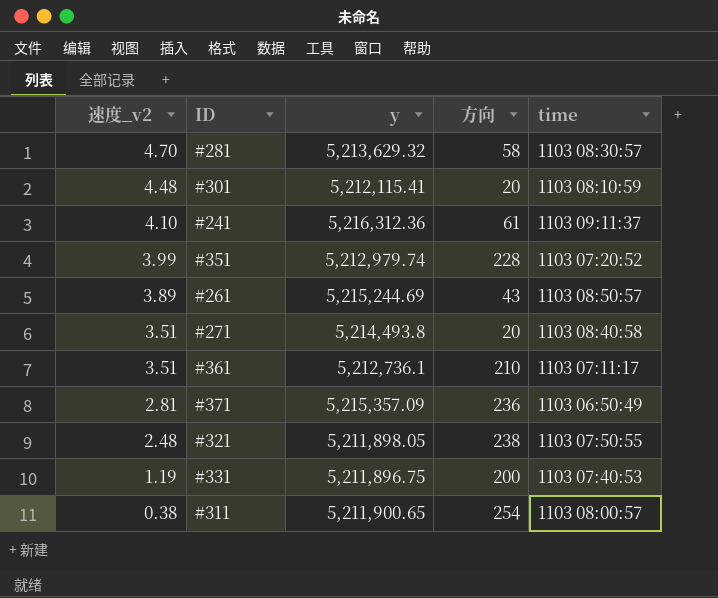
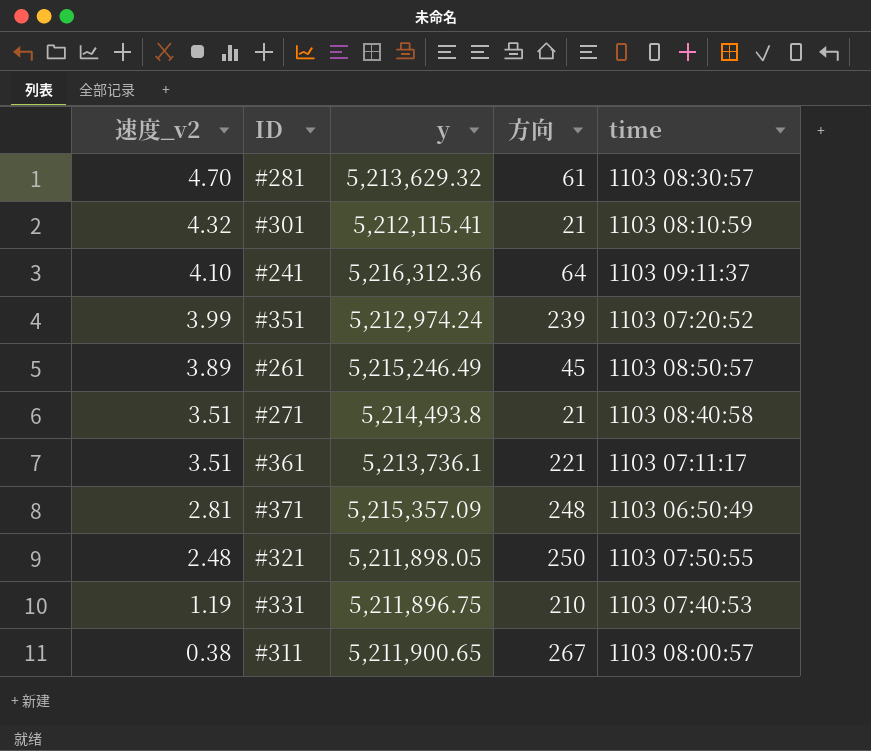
#281 | 方向: 58 -> 61
#301 | 速度_v2: 4.48 -> 4.32
#301 | 方向: 20 -> 21
#241 | 方向: 61 -> 64
#351 | y: 5,212,979.74 -> 5,212,974.24
#351 | 方向: 228 -> 239
#261 | y: 5,215,244.69 -> 5,215,246.49
#261 | 方向: 43 -> 45
#271 | 方向: 20 -> 21
#361 | y: 5,212,736.1 -> 5,213,736.1
#361 | 方向: 210 -> 221
#371 | 方向: 236 -> 248
#321 | 方向: 238 -> 250
#331 | 方向: 200 -> 210
#311 | 方向: 254 -> 267

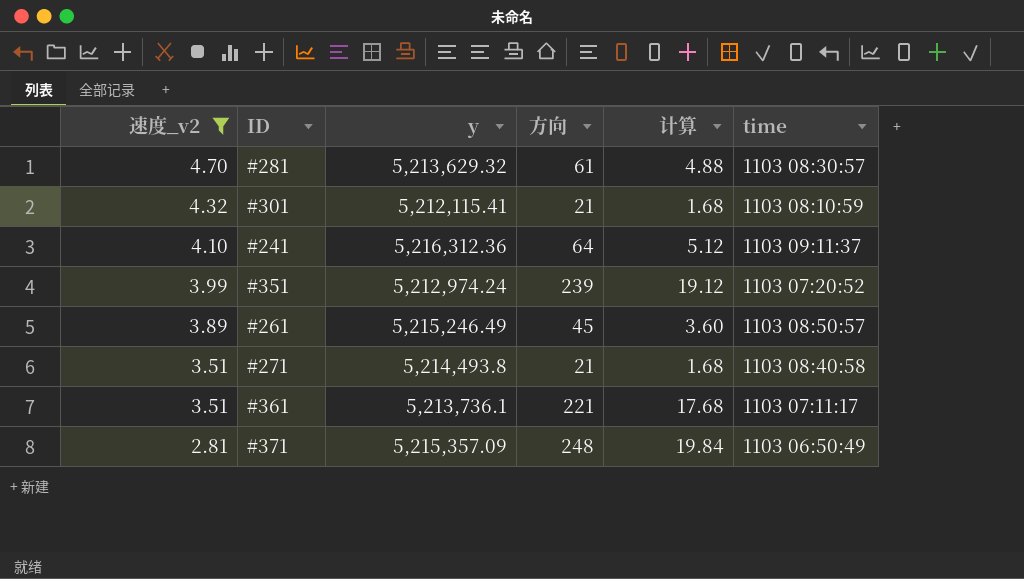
filter: none -> 速度_v2 >= 2.81
column 计算 | formula: none -> [方向] * 0.08

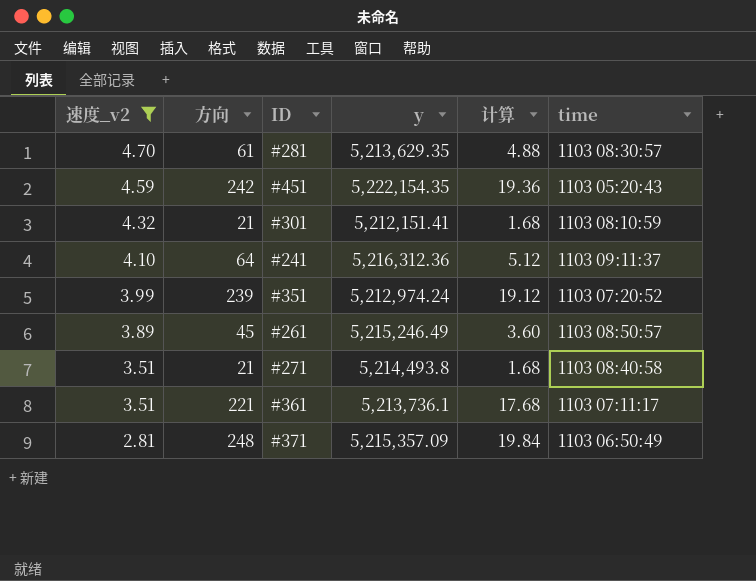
column 方向 | position: 4 -> 2
#281 | y: 5,213,629.32 -> 5,213,629.35
row #451: none -> 4.59 | 242 | 5,222,154.35 | 19.36 | 1103 05:20:43
#301 | y: 5,212,115.41 -> 5,212,151.41

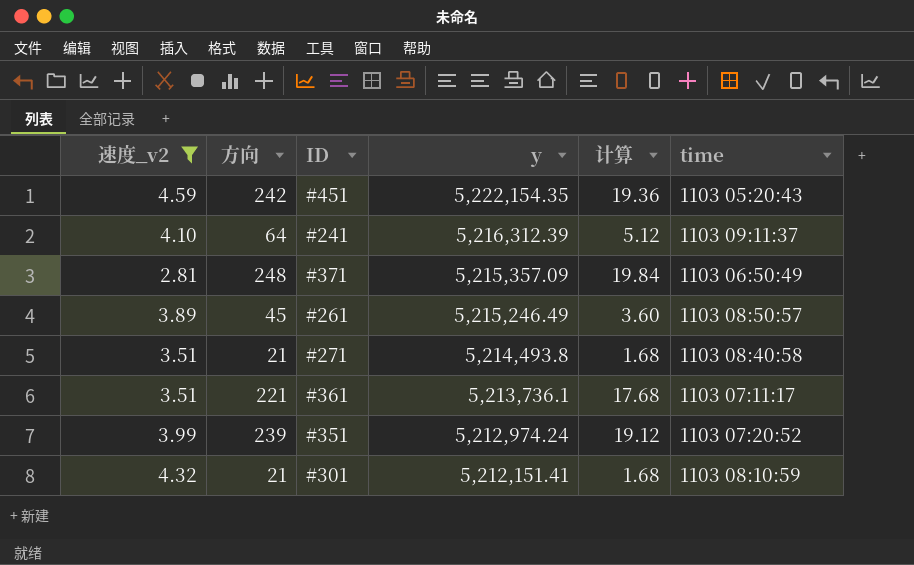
row order: 速度_v2 descending -> y descending
row #281: 4.70 | 61 | 5,213,629.35 | 4.88 | 1103 08:30:57 -> none
#241 | y: 5,216,312.36 -> 5,216,312.39

